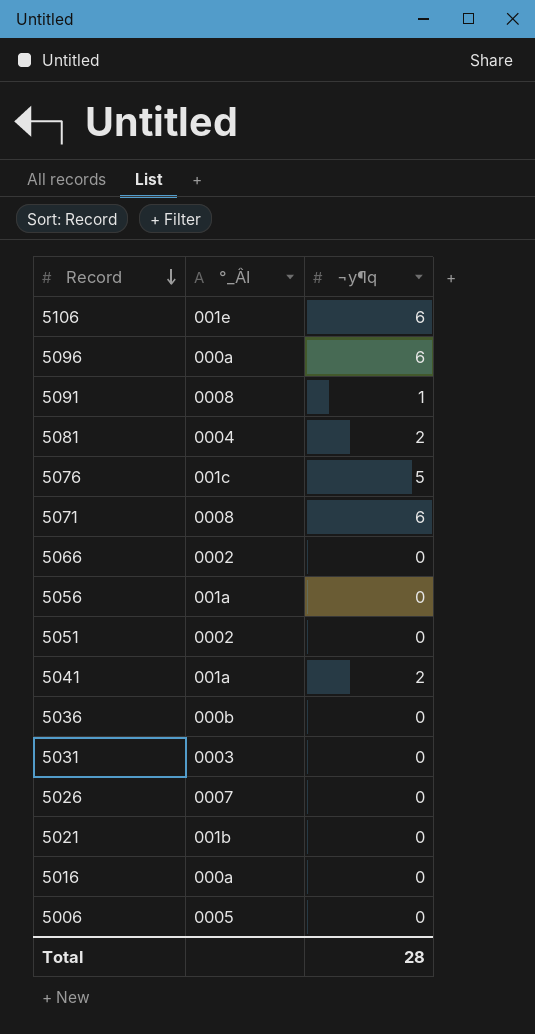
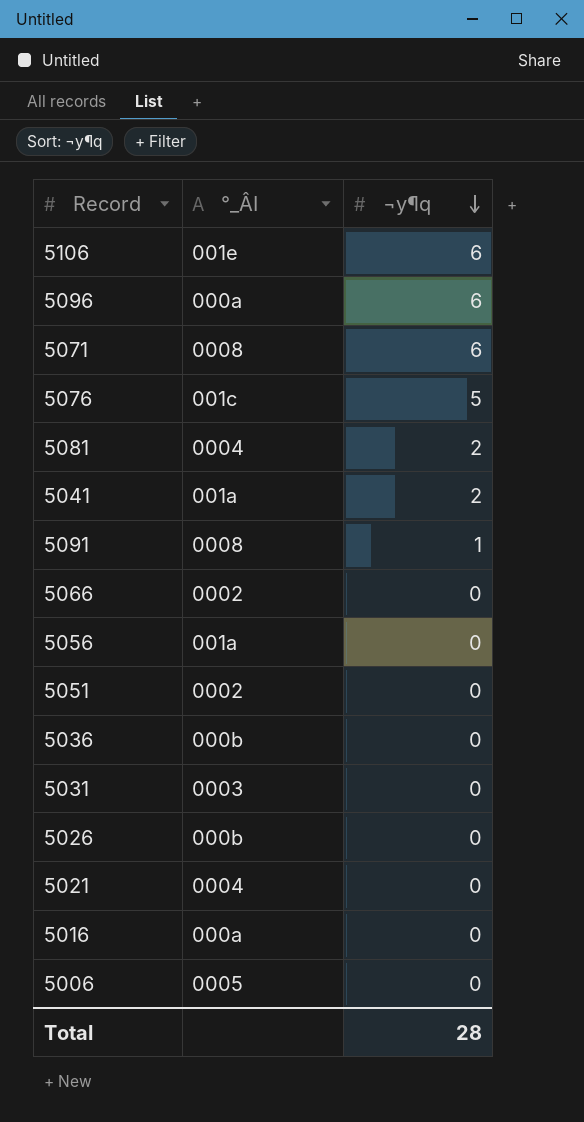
row order: Record descending -> ¬y¶q descending
5026 | °_ÂI: 0007 -> 000b
5021 | °_ÂI: 001b -> 0004

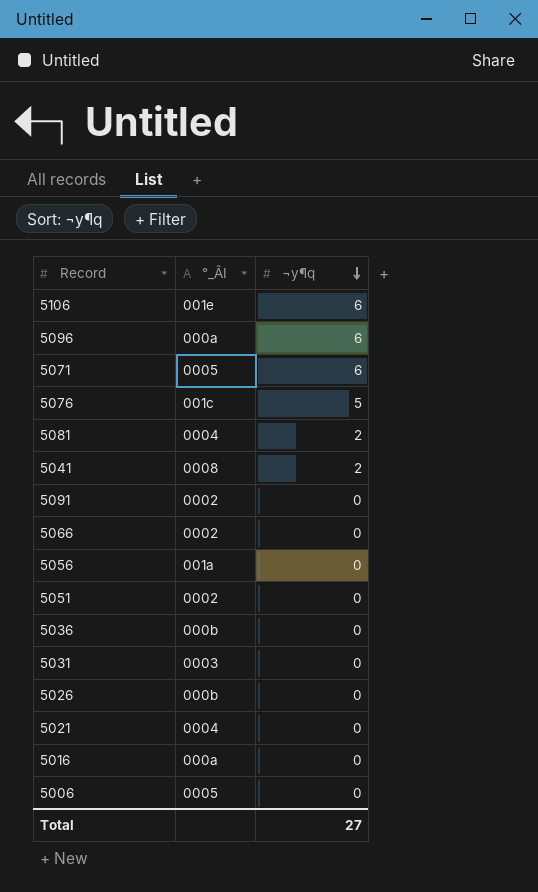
5071 | °_ÂI: 0008 -> 0005
5041 | °_ÂI: 001a -> 0008
5091 | °_ÂI: 0008 -> 0002
5091 | ¬y¶q: 1 -> 0
Total | ¬y¶q: 28 -> 27

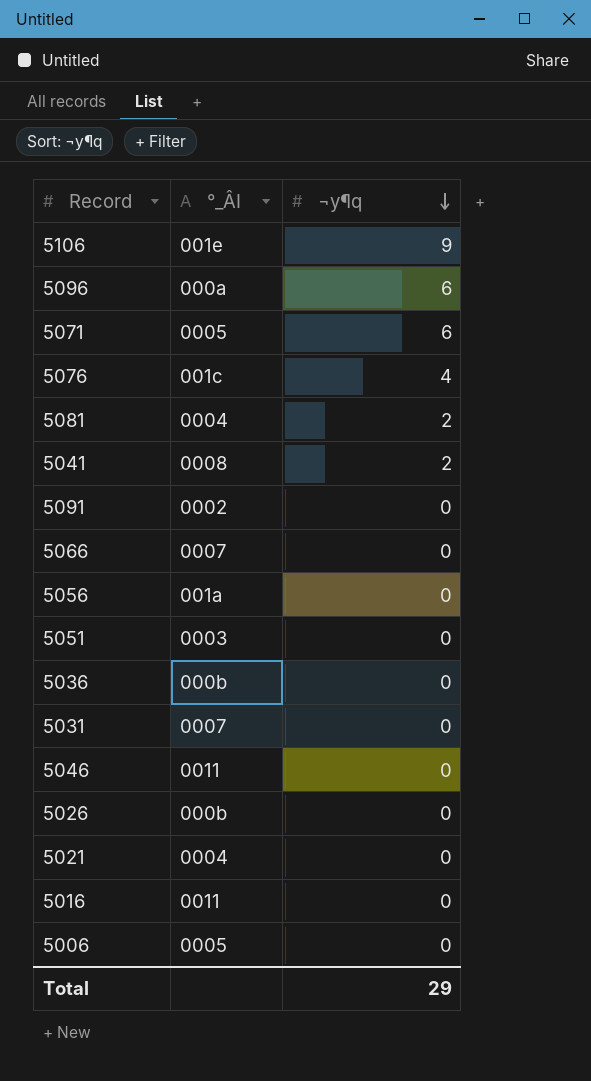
5106 | ¬y¶q: 6 -> 9
5076 | ¬y¶q: 5 -> 4
5066 | °_ÂI: 0002 -> 0007
5051 | °_ÂI: 0002 -> 0003
5031 | °_ÂI: 0003 -> 0007
row 5046: none -> 0011 | 0
5016 | °_ÂI: 000a -> 0011
Total | ¬y¶q: 27 -> 29

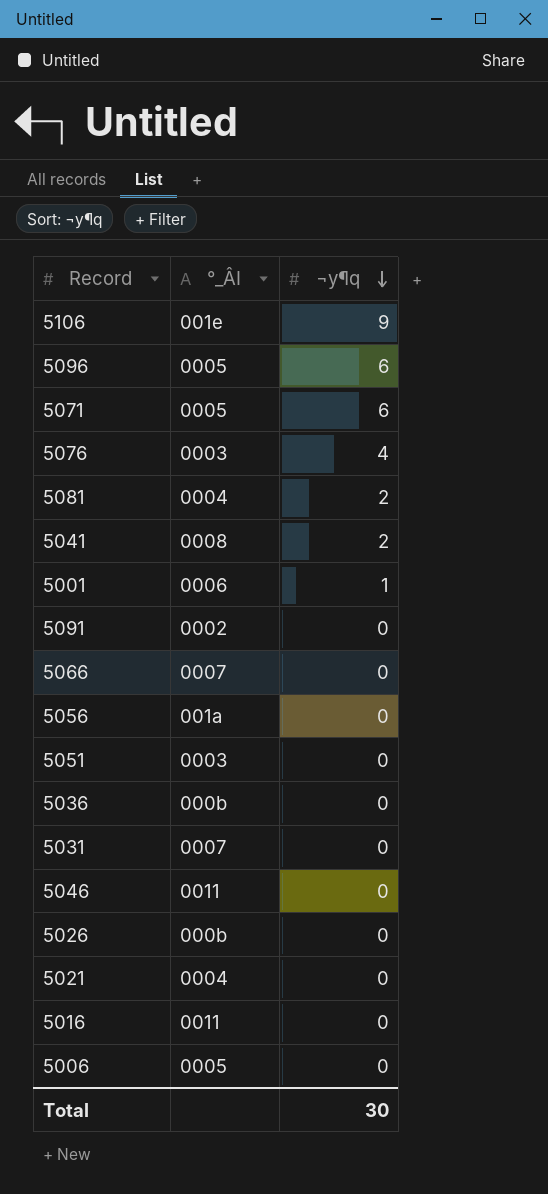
5096 | °_ÂI: 000a -> 0005
5076 | °_ÂI: 001c -> 0003
row 5001: none -> 0006 | 1
Total | ¬y¶q: 29 -> 30

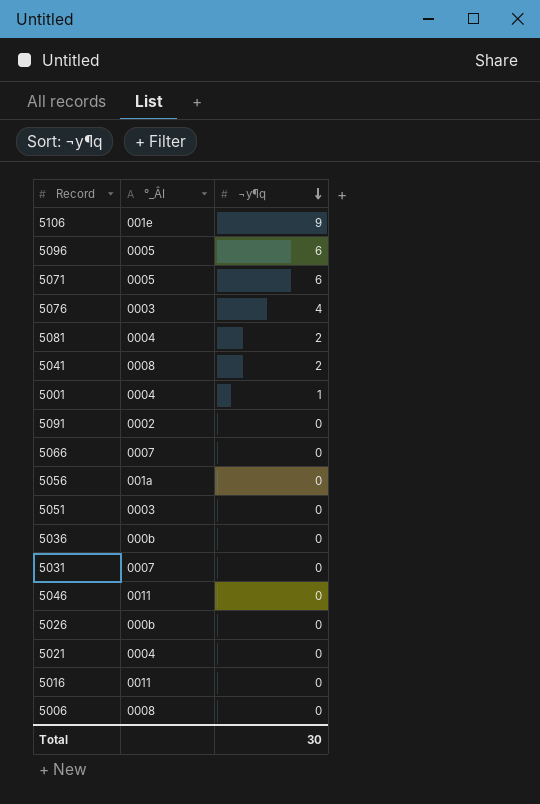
5001 | °_ÂI: 0006 -> 0004
5006 | °_ÂI: 0005 -> 0008

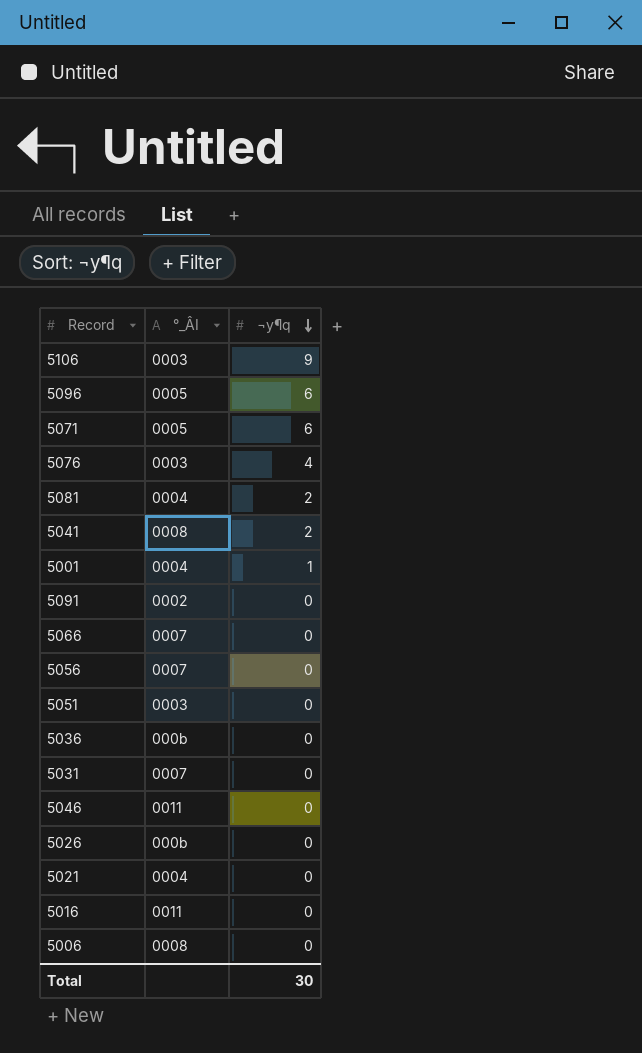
5106 | °_ÂI: 001e -> 0003
5056 | °_ÂI: 001a -> 0007

